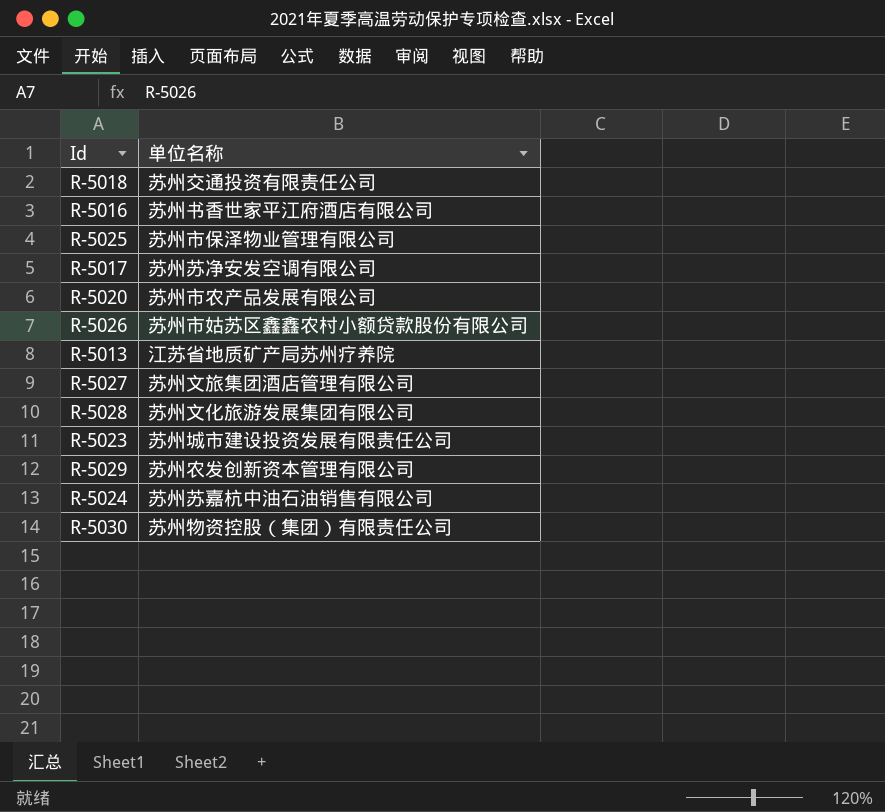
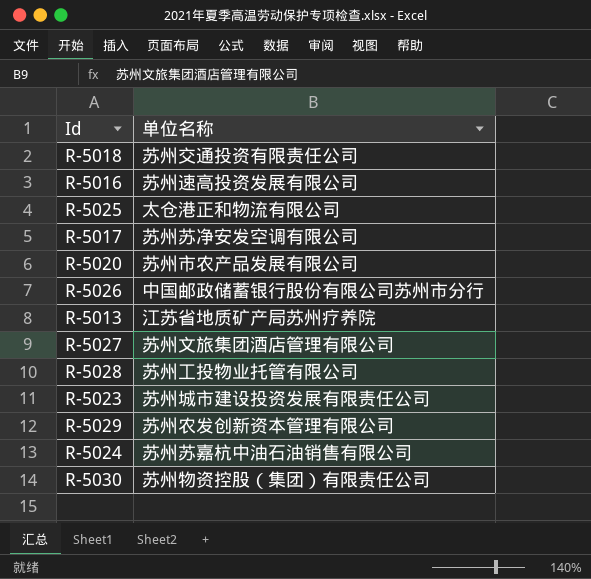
R-5016 | 单位名称: 苏州书香世家平江府酒店有限公司 -> 苏州速高投资发展有限公司
R-5025 | 单位名称: 苏州市保泽物业管理有限公司 -> 太仓港正和物流有限公司
R-5026 | 单位名称: 苏州市姑苏区鑫鑫农村小额贷款股份有限公司 -> 中国邮政储蓄银行股份有限公司苏州市分行
R-5028 | 单位名称: 苏州文化旅游发展集团有限公司 -> 苏州工投物业托管有限公司

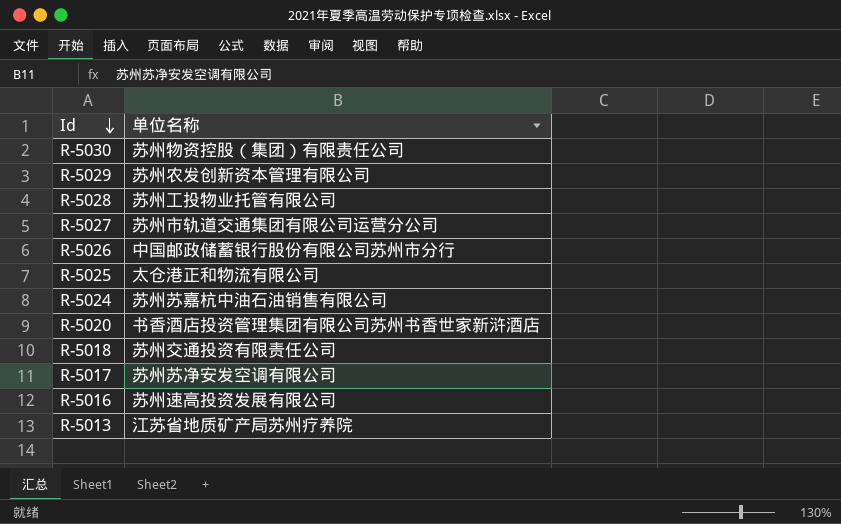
row order: none -> Id descending
row R-5023: 苏州城市建设投资发展有限责任公司 -> none
R-5027 | 单位名称: 苏州文旅集团酒店管理有限公司 -> 苏州市轨道交通集团有限公司运营分公司
R-5020 | 单位名称: 苏州市农产品发展有限公司 -> 书香酒店投资管理集团有限公司苏州书香世家新浒酒店

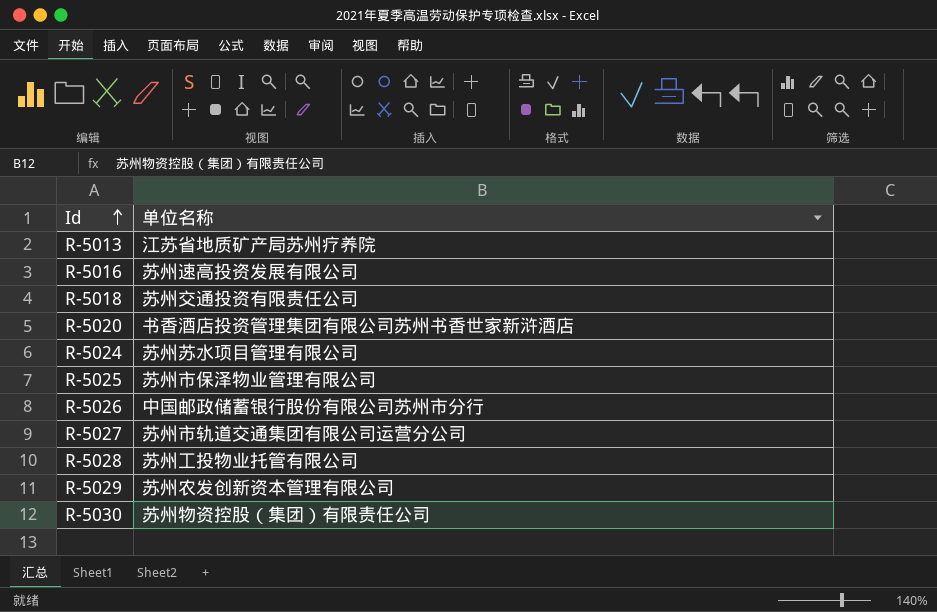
row order: Id descending -> Id ascending
row R-5017: 苏州苏净安发空调有限公司 -> none
R-5024 | 单位名称: 苏州苏嘉杭中油石油销售有限公司 -> 苏州苏水项目管理有限公司
R-5025 | 单位名称: 太仓港正和物流有限公司 -> 苏州市保泽物业管理有限公司

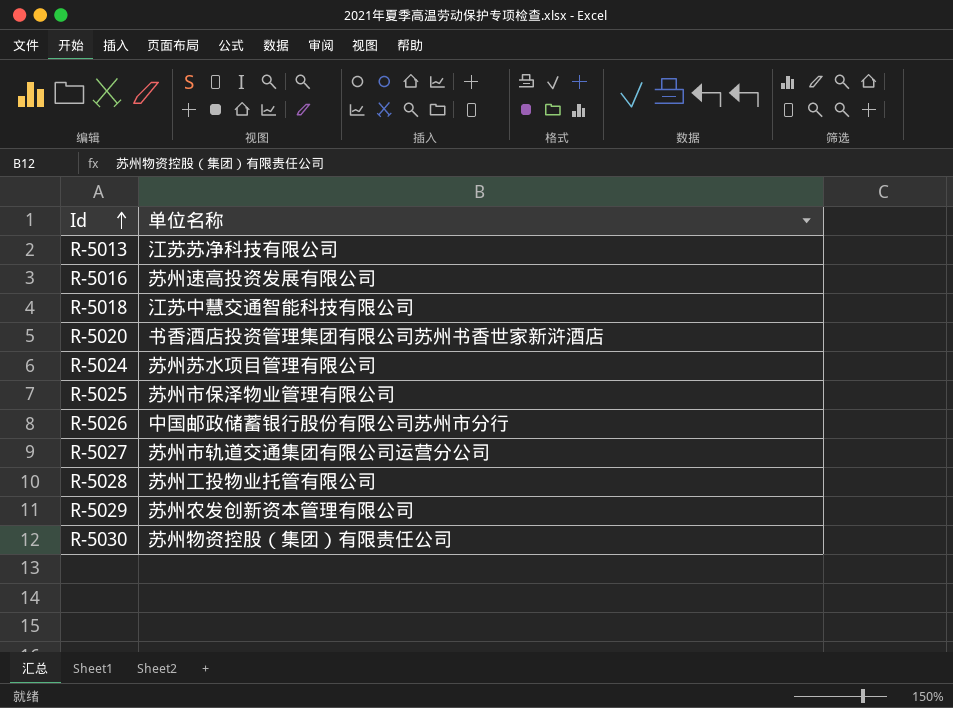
R-5013 | 单位名称: 江苏省地质矿产局苏州疗养院 -> 江苏苏净科技有限公司
R-5018 | 单位名称: 苏州交通投资有限责任公司 -> 江苏中慧交通智能科技有限公司

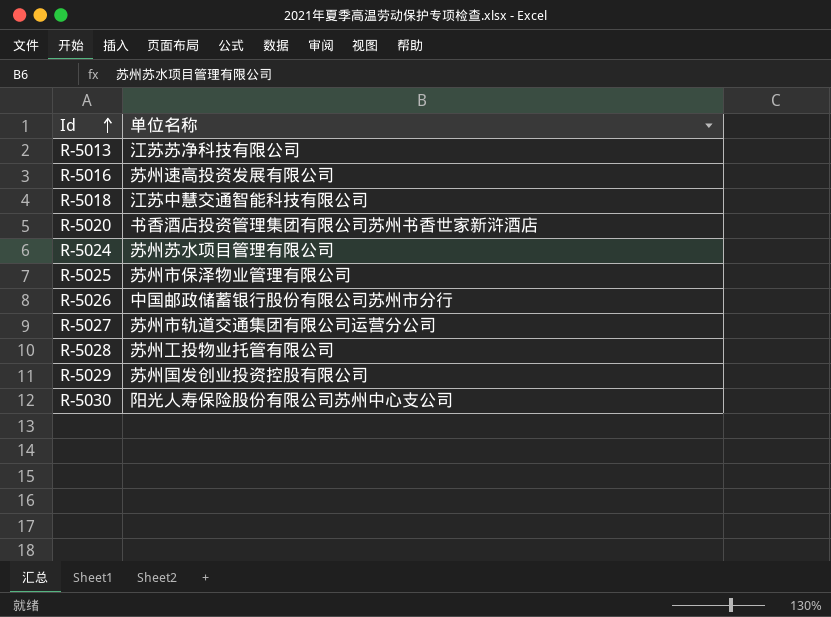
R-5029 | 单位名称: 苏州农发创新资本管理有限公司 -> 苏州国发创业投资控股有限公司
R-5030 | 单位名称: 苏州物资控股（集团）有限责任公司 -> 阳光人寿保险股份有限公司苏州中心支公司

